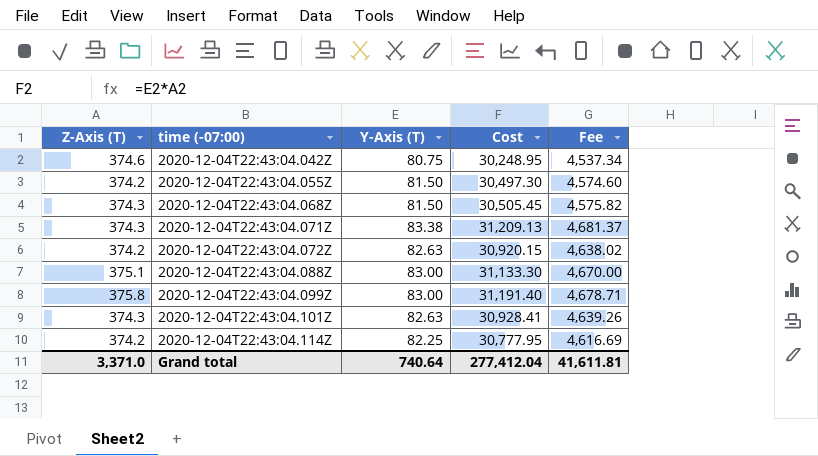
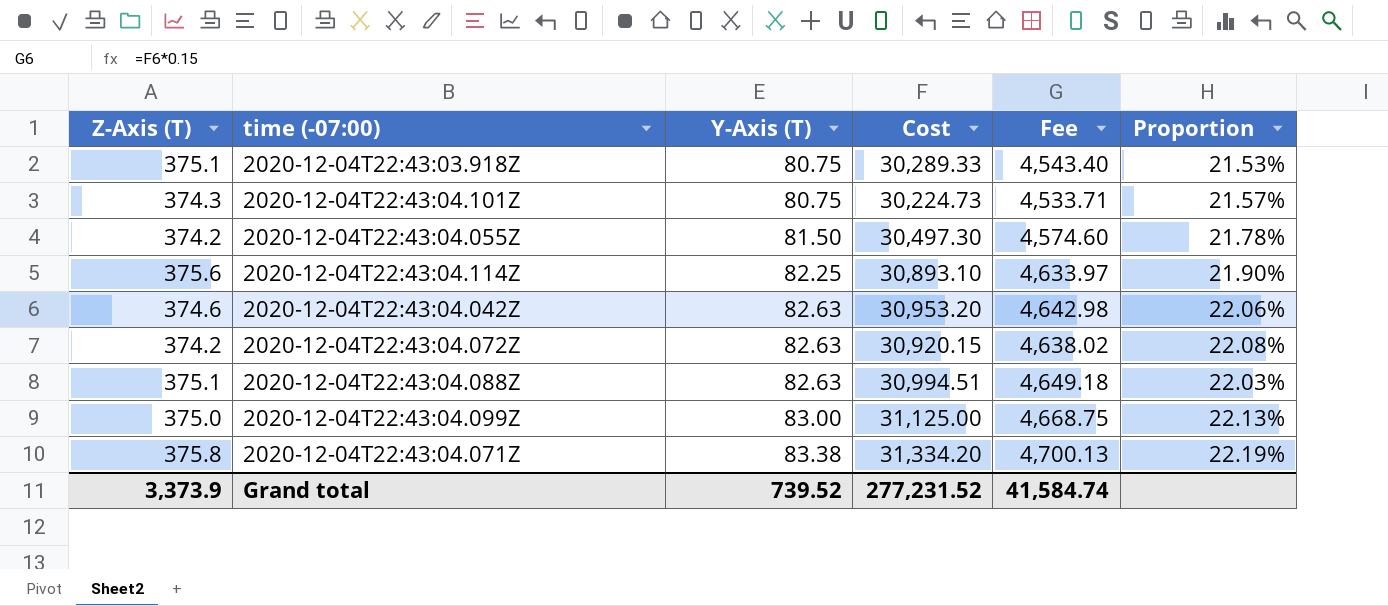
row order: time (-07:00) ascending -> Y-Axis (T) ascending
column Proportion | formula: none -> [Y-Axis (T)] / [Z-Axis (T)]
row 2020-12-04T22:43:04.068Z: 374.3 | 81.50 | 30,505.45 | 4,575.82 -> none
row 2020-12-04T22:43:03.918Z: none -> 375.1 | 80.75 | 30,289.33 | 4,543.40 | 21.53%
2020-12-04T22:43:04.101Z | Y-Axis (T): 82.63 -> 80.75
2020-12-04T22:43:04.101Z | Cost: 30,928.41 -> 30,224.73
2020-12-04T22:43:04.101Z | Fee: 4,639.26 -> 4,533.71
2020-12-04T22:43:04.114Z | Z-Axis (T): 374.2 -> 375.6
2020-12-04T22:43:04.114Z | Cost: 30,777.95 -> 30,893.10
2020-12-04T22:43:04.114Z | Fee: 4,616.69 -> 4,633.97
2020-12-04T22:43:04.042Z | Y-Axis (T): 80.75 -> 82.63
2020-12-04T22:43:04.042Z | Cost: 30,248.95 -> 30,953.20
2020-12-04T22:43:04.042Z | Fee: 4,537.34 -> 4,642.98
2020-12-04T22:43:04.088Z | Y-Axis (T): 83.00 -> 82.63
2020-12-04T22:43:04.088Z | Cost: 31,133.30 -> 30,994.51
2020-12-04T22:43:04.088Z | Fee: 4,670.00 -> 4,649.18
2020-12-04T22:43:04.099Z | Z-Axis (T): 375.8 -> 375.0
2020-12-04T22:43:04.099Z | Cost: 31,191.40 -> 31,125.00
2020-12-04T22:43:04.099Z | Fee: 4,678.71 -> 4,668.75
2020-12-04T22:43:04.071Z | Z-Axis (T): 374.3 -> 375.8
2020-12-04T22:43:04.071Z | Cost: 31,209.13 -> 31,334.20
2020-12-04T22:43:04.071Z | Fee: 4,681.37 -> 4,700.13
Grand total | Z-Axis (T): 3,371.0 -> 3,373.9
Grand total | Y-Axis (T): 740.64 -> 739.52
Grand total | Cost: 277,412.04 -> 277,231.52
Grand total | Fee: 41,611.81 -> 41,584.74

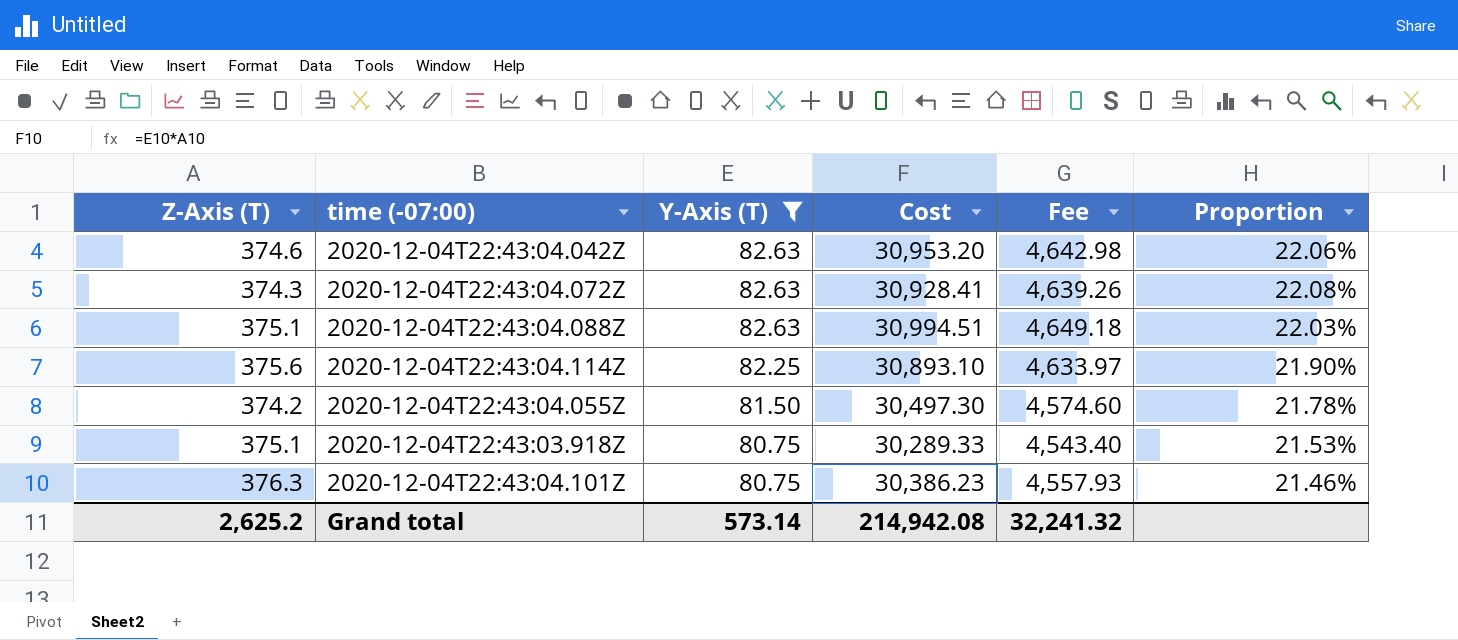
filter: none -> Y-Axis (T) <= 82.63
row order: Y-Axis (T) ascending -> Y-Axis (T) descending
2020-12-04T22:43:04.072Z | Z-Axis (T): 374.2 -> 374.3
2020-12-04T22:43:04.072Z | Cost: 30,920.15 -> 30,928.41
2020-12-04T22:43:04.072Z | Fee: 4,638.02 -> 4,639.26
2020-12-04T22:43:04.101Z | Z-Axis (T): 374.3 -> 376.3
2020-12-04T22:43:04.101Z | Cost: 30,224.73 -> 30,386.23
2020-12-04T22:43:04.101Z | Fee: 4,533.71 -> 4,557.93
2020-12-04T22:43:04.101Z | Proportion: 21.57% -> 21.46%
Grand total | Z-Axis (T): 3,373.9 -> 2,625.2
Grand total | Y-Axis (T): 739.52 -> 573.14
Grand total | Cost: 277,231.52 -> 214,942.08
Grand total | Fee: 41,584.74 -> 32,241.32

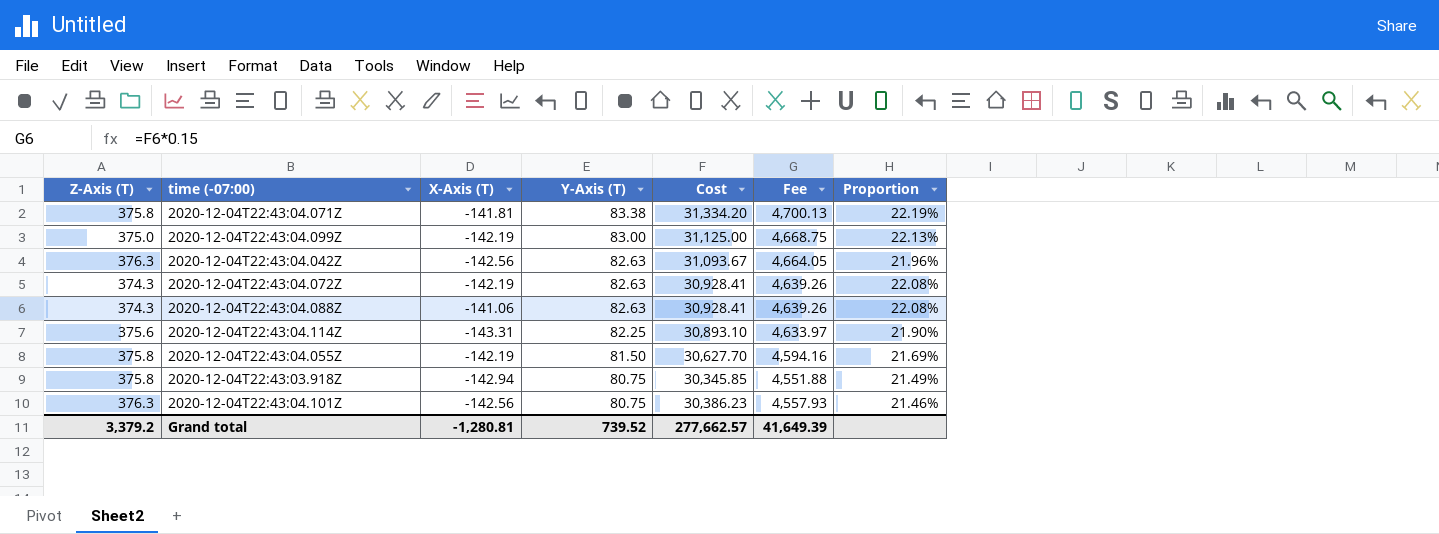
filter: Y-Axis (T) <= 82.63 -> none
column X-Axis (T) | position: none -> 3
2020-12-04T22:43:04.042Z | Z-Axis (T): 374.6 -> 376.3
2020-12-04T22:43:04.042Z | Cost: 30,953.20 -> 31,093.67
2020-12-04T22:43:04.042Z | Fee: 4,642.98 -> 4,664.05
2020-12-04T22:43:04.042Z | Proportion: 22.06% -> 21.96%
2020-12-04T22:43:04.088Z | Z-Axis (T): 375.1 -> 374.3
2020-12-04T22:43:04.088Z | Cost: 30,994.51 -> 30,928.41
2020-12-04T22:43:04.088Z | Fee: 4,649.18 -> 4,639.26
2020-12-04T22:43:04.088Z | Proportion: 22.03% -> 22.08%
2020-12-04T22:43:04.055Z | Z-Axis (T): 374.2 -> 375.8
2020-12-04T22:43:04.055Z | Cost: 30,497.30 -> 30,627.70
2020-12-04T22:43:04.055Z | Fee: 4,574.60 -> 4,594.16
2020-12-04T22:43:04.055Z | Proportion: 21.78% -> 21.69%
2020-12-04T22:43:03.918Z | Z-Axis (T): 375.1 -> 375.8
2020-12-04T22:43:03.918Z | Cost: 30,289.33 -> 30,345.85
2020-12-04T22:43:03.918Z | Fee: 4,543.40 -> 4,551.88
2020-12-04T22:43:03.918Z | Proportion: 21.53% -> 21.49%
Grand total | Z-Axis (T): 2,625.2 -> 3,379.2
Grand total | Y-Axis (T): 573.14 -> 739.52
Grand total | Cost: 214,942.08 -> 277,662.57
Grand total | Fee: 32,241.32 -> 41,649.39

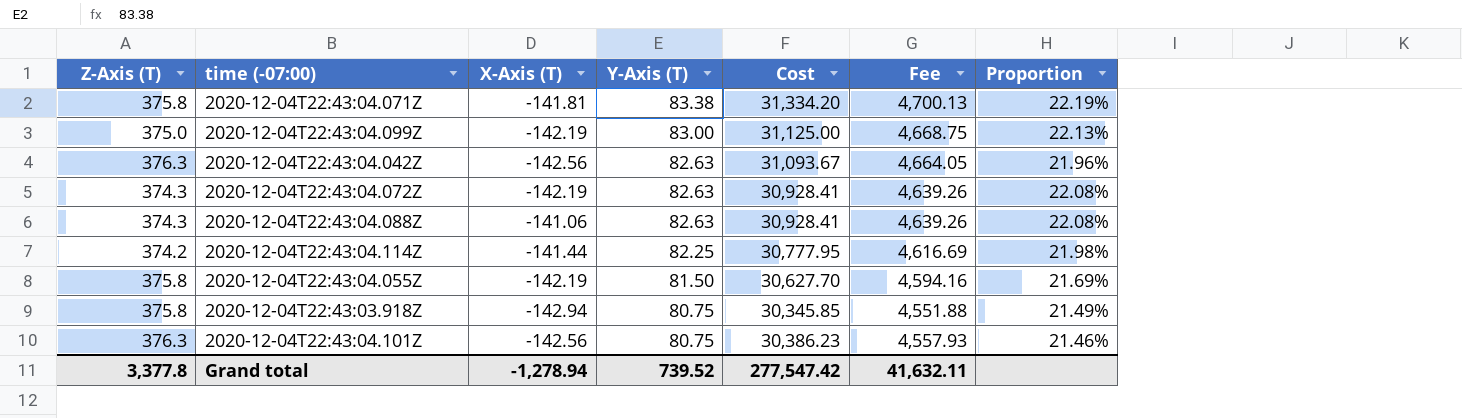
2020-12-04T22:43:04.114Z | Z-Axis (T): 375.6 -> 374.2
2020-12-04T22:43:04.114Z | X-Axis (T): -143.31 -> -141.44
2020-12-04T22:43:04.114Z | Cost: 30,893.10 -> 30,777.95
2020-12-04T22:43:04.114Z | Fee: 4,633.97 -> 4,616.69
2020-12-04T22:43:04.114Z | Proportion: 21.90% -> 21.98%
Grand total | Z-Axis (T): 3,379.2 -> 3,377.8
Grand total | X-Axis (T): -1,280.81 -> -1,278.94
Grand total | Cost: 277,662.57 -> 277,547.42
Grand total | Fee: 41,649.39 -> 41,632.11

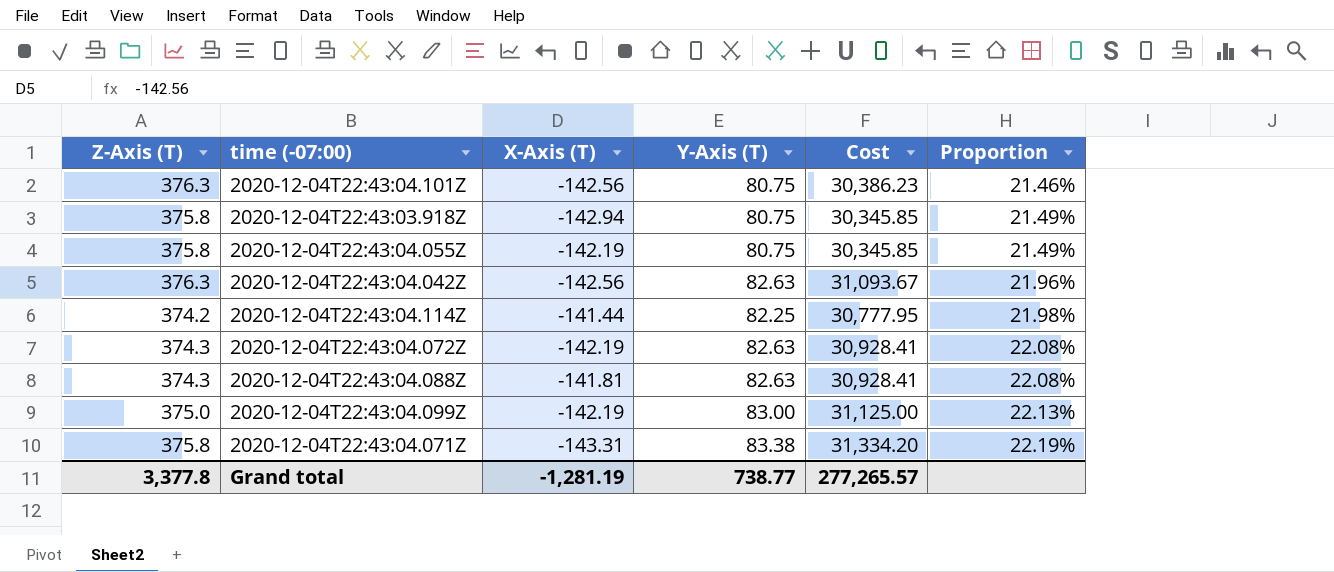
row order: Y-Axis (T) descending -> Proportion ascending
column Fee | formula: [Cost] * 0.15 -> none
2020-12-04T22:43:04.055Z | Y-Axis (T): 81.50 -> 80.75
2020-12-04T22:43:04.055Z | Cost: 30,627.70 -> 30,345.85
2020-12-04T22:43:04.055Z | Proportion: 21.69% -> 21.49%
2020-12-04T22:43:04.088Z | X-Axis (T): -141.06 -> -141.81
2020-12-04T22:43:04.071Z | X-Axis (T): -141.81 -> -143.31
Grand total | X-Axis (T): -1,278.94 -> -1,281.19
Grand total | Y-Axis (T): 739.52 -> 738.77
Grand total | Cost: 277,547.42 -> 277,265.57

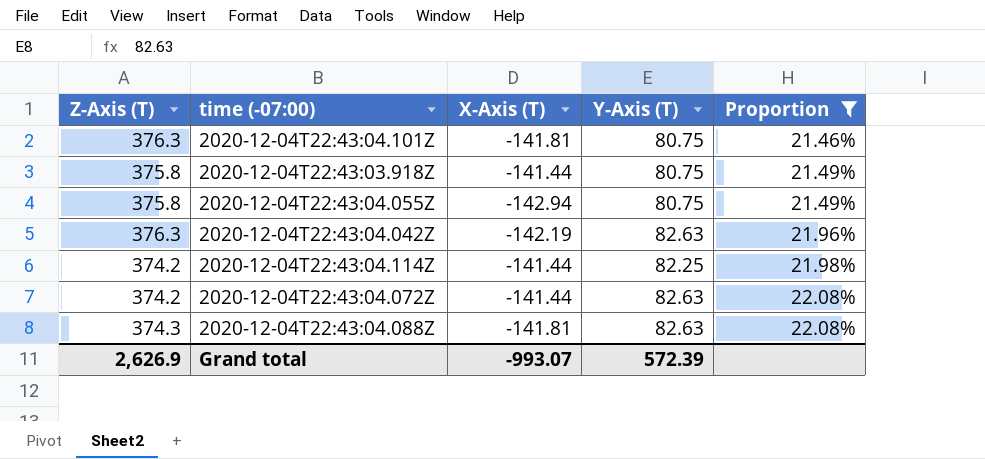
filter: none -> Proportion <= 22.08%
column Cost | formula: [Z-Axis (T)] * [Y-Axis (T)] -> none
2020-12-04T22:43:04.101Z | X-Axis (T): -142.56 -> -141.81
2020-12-04T22:43:03.918Z | X-Axis (T): -142.94 -> -141.44
2020-12-04T22:43:04.055Z | X-Axis (T): -142.19 -> -142.94
2020-12-04T22:43:04.042Z | X-Axis (T): -142.56 -> -142.19
2020-12-04T22:43:04.072Z | Z-Axis (T): 374.3 -> 374.2
2020-12-04T22:43:04.072Z | X-Axis (T): -142.19 -> -141.44
Grand total | Z-Axis (T): 3,377.8 -> 2,626.9
Grand total | X-Axis (T): -1,281.19 -> -993.07
Grand total | Y-Axis (T): 738.77 -> 572.39

